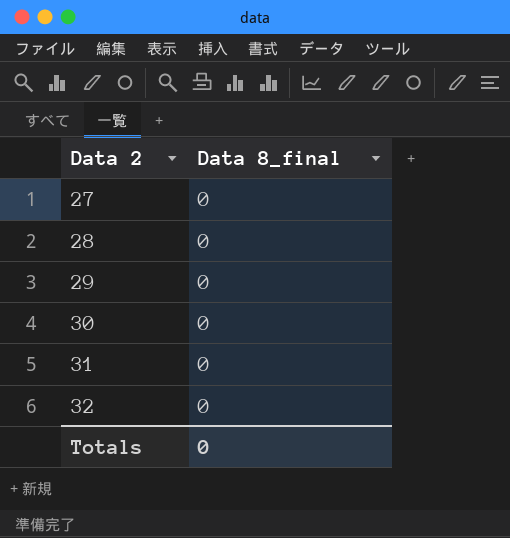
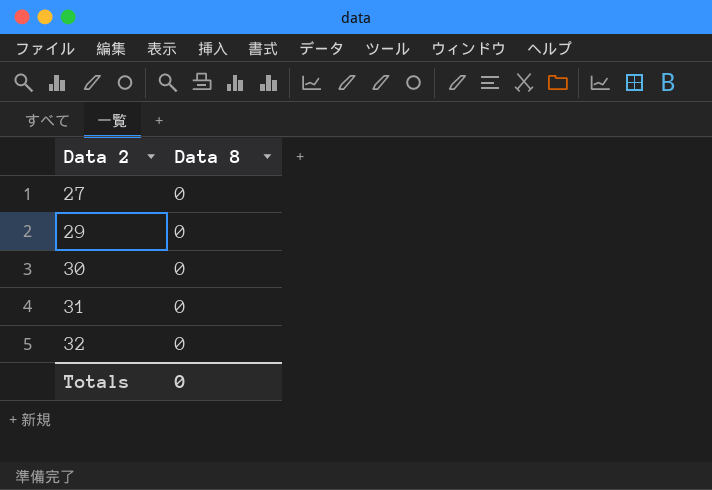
column name: Data 8_final -> Data 8
row 28: 0 -> none

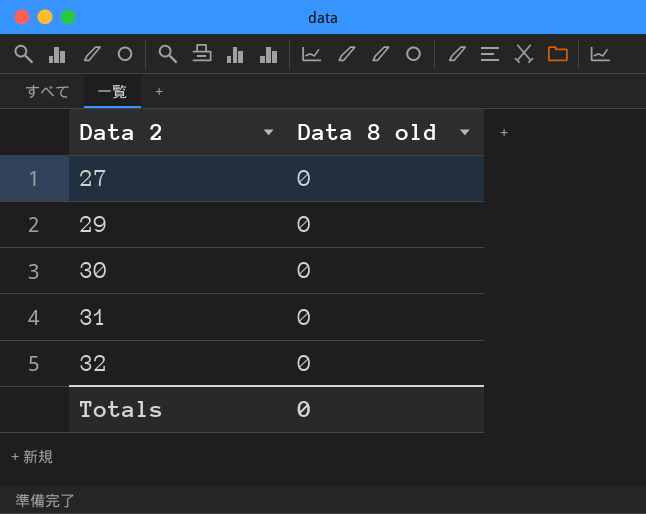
column name: Data 8 -> Data 8 old

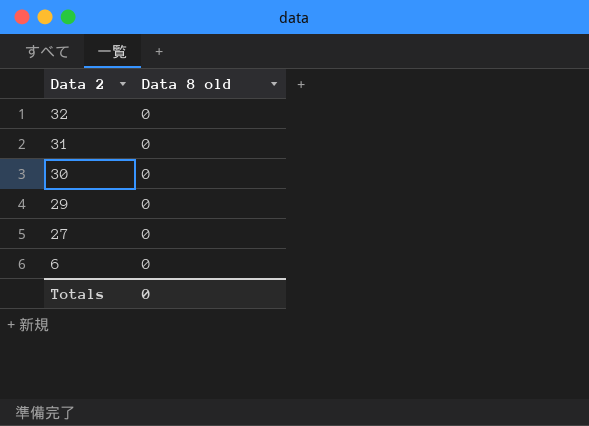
row order: Data 2 ascending -> Data 2 descending
row 6: none -> 0

